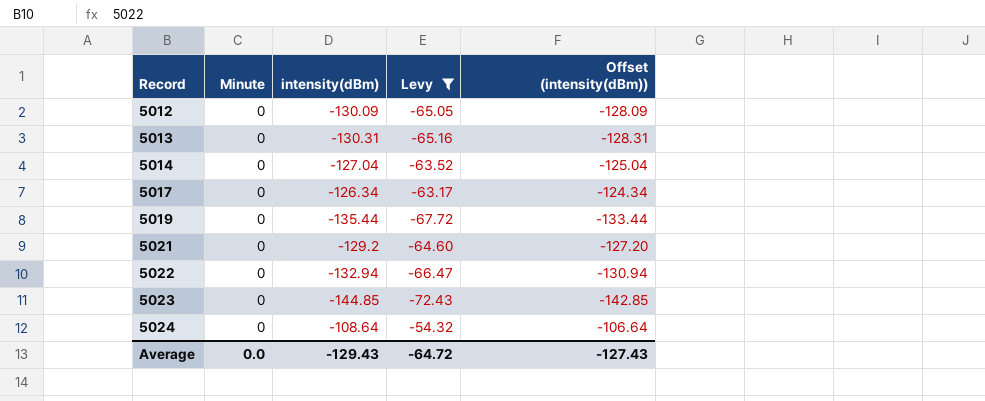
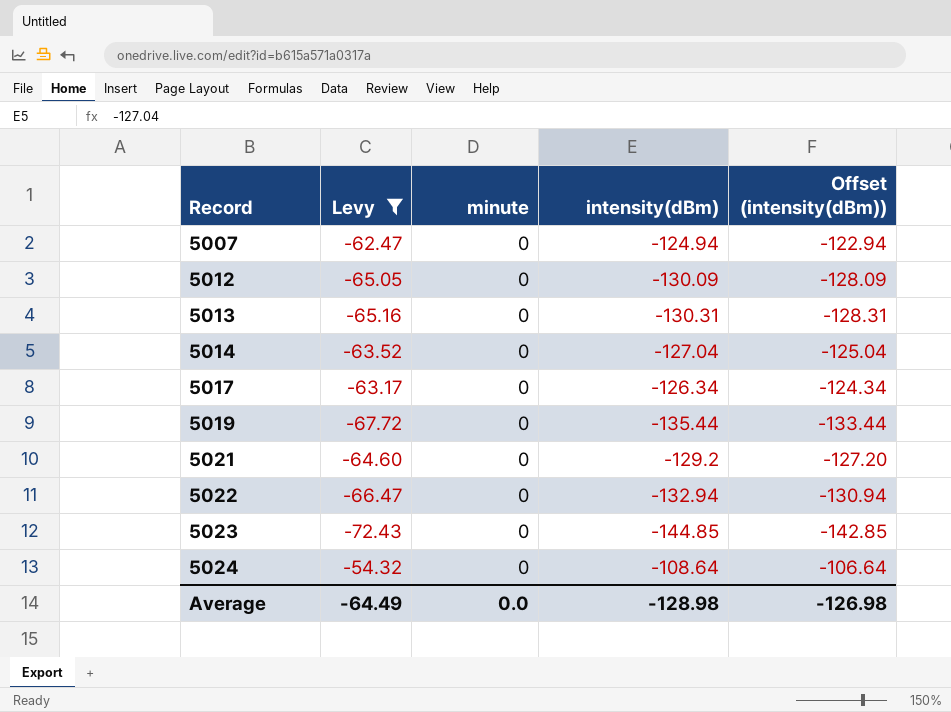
column Levy | position: 4 -> 2
column name: Minute -> minute
row 5007: none -> -62.47 | 0 | -124.94 | -122.94
Average | Levy: -64.72 -> -64.49
Average | intensity(dBm): -129.43 -> -128.98
Average | Offset (intensity(dBm)): -127.43 -> -126.98

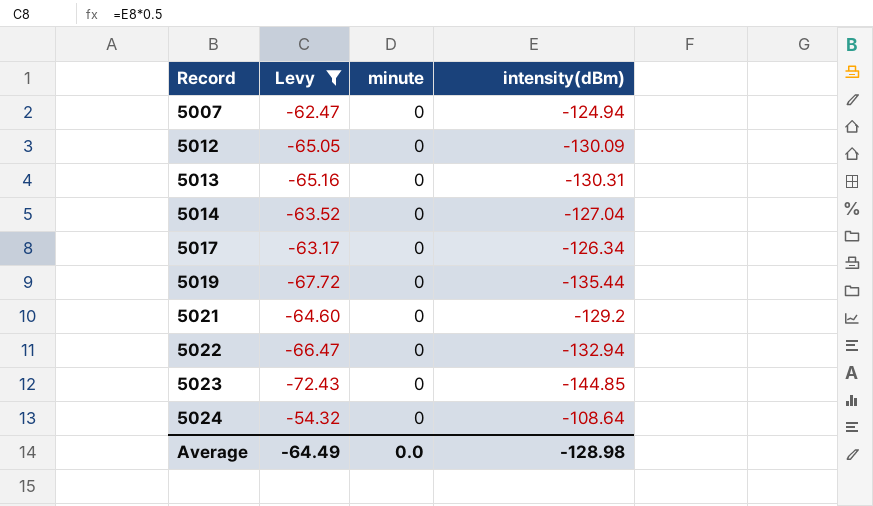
column Offset (intensity(dBm)) | formula: [intensity(dBm)] + 2 -> none

